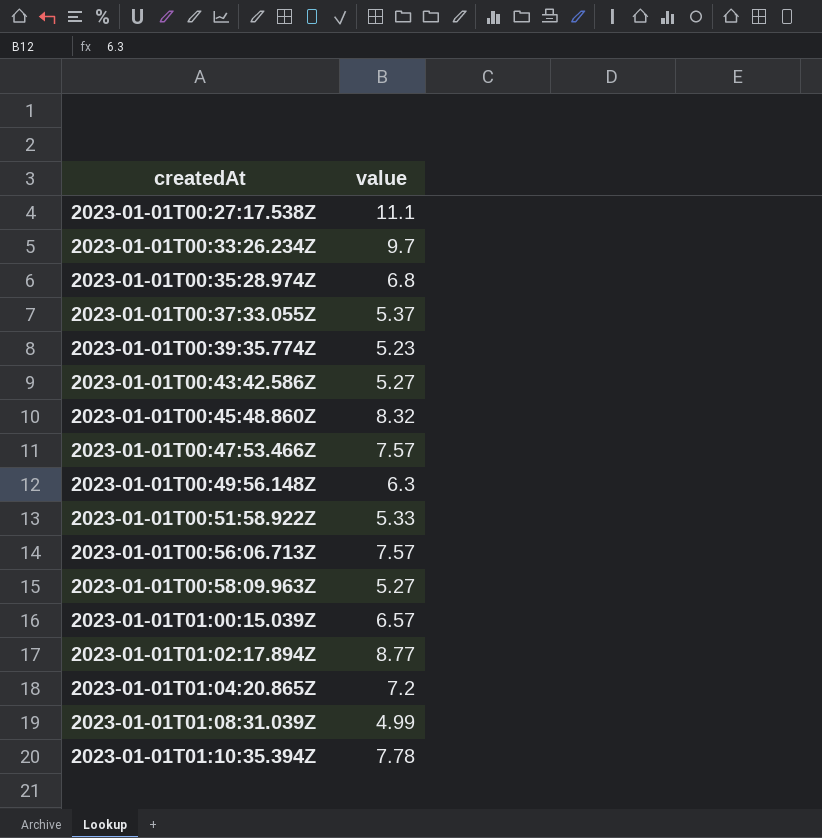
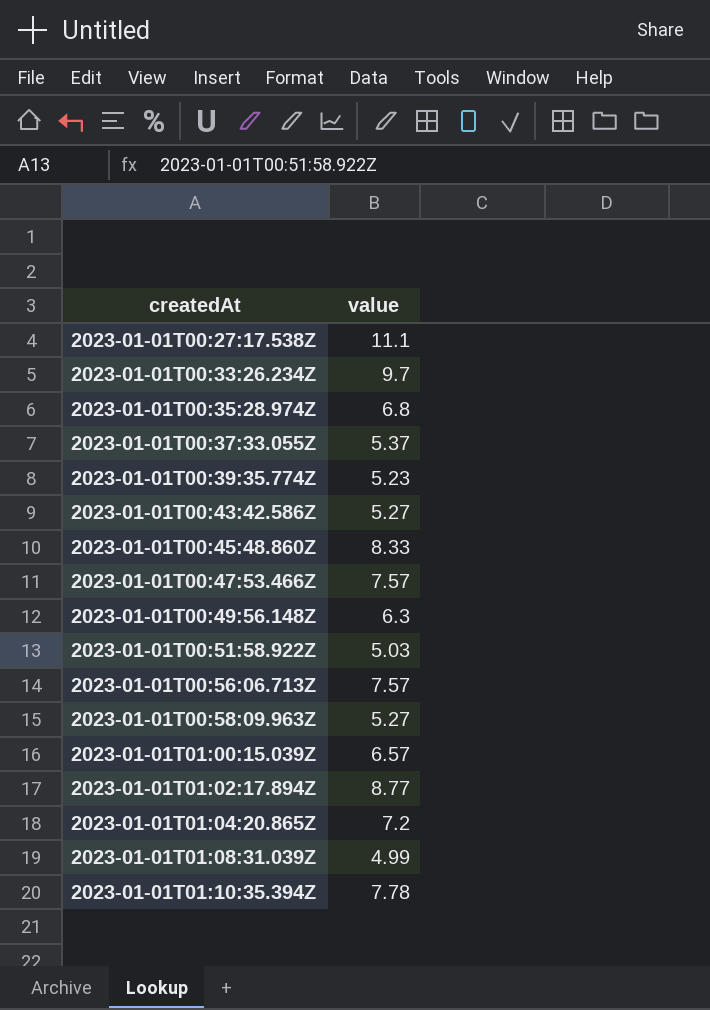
2023-01-01T00:45:48.860Z | value: 8.32 -> 8.33
2023-01-01T00:51:58.922Z | value: 5.33 -> 5.03

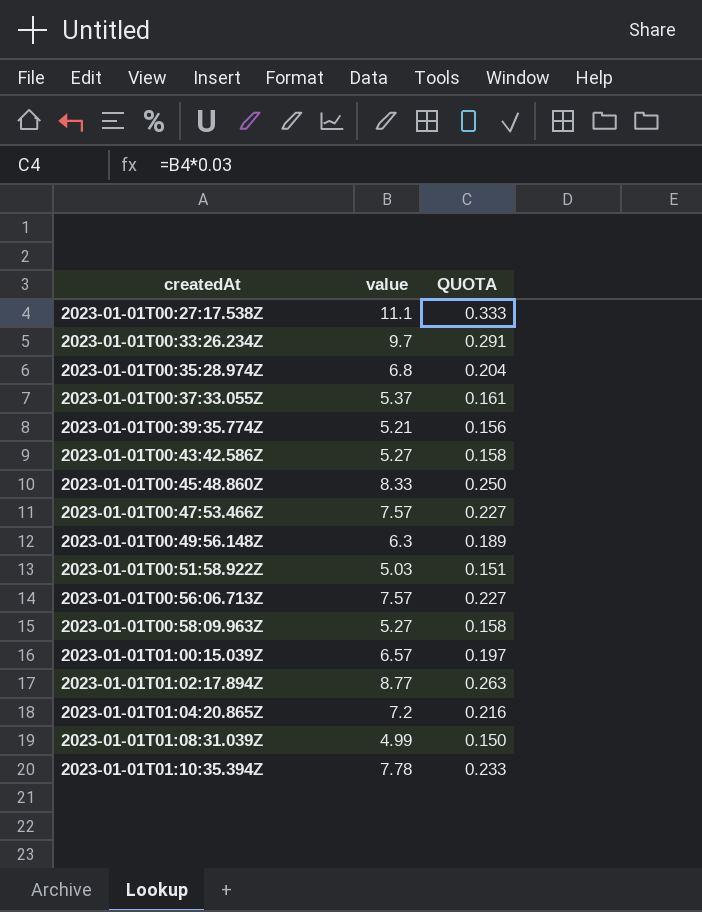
column QUOTA | formula: none -> [value] * 0.03
2023-01-01T00:39:35.774Z | value: 5.23 -> 5.21

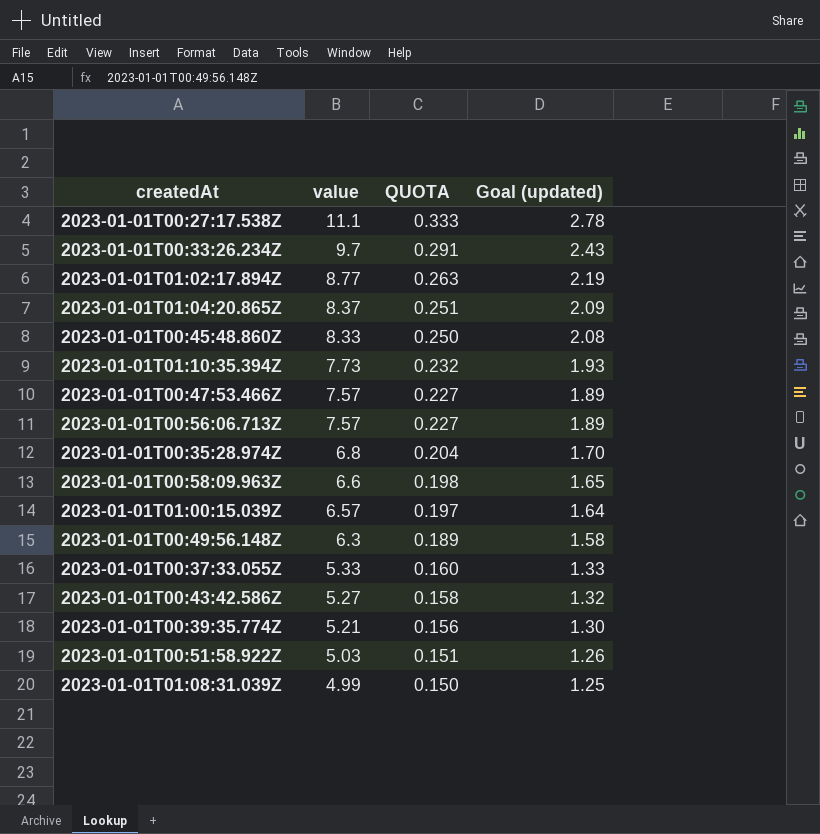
row order: createdAt ascending -> value descending
column Goal (updated) | formula: none -> [value] * 0.25
2023-01-01T01:04:20.865Z | value: 7.2 -> 8.37
2023-01-01T01:04:20.865Z | QUOTA: 0.216 -> 0.251
2023-01-01T01:10:35.394Z | value: 7.78 -> 7.73
2023-01-01T01:10:35.394Z | QUOTA: 0.233 -> 0.232
2023-01-01T00:58:09.963Z | value: 5.27 -> 6.6
2023-01-01T00:58:09.963Z | QUOTA: 0.158 -> 0.198
2023-01-01T00:37:33.055Z | value: 5.37 -> 5.33
2023-01-01T00:37:33.055Z | QUOTA: 0.161 -> 0.160

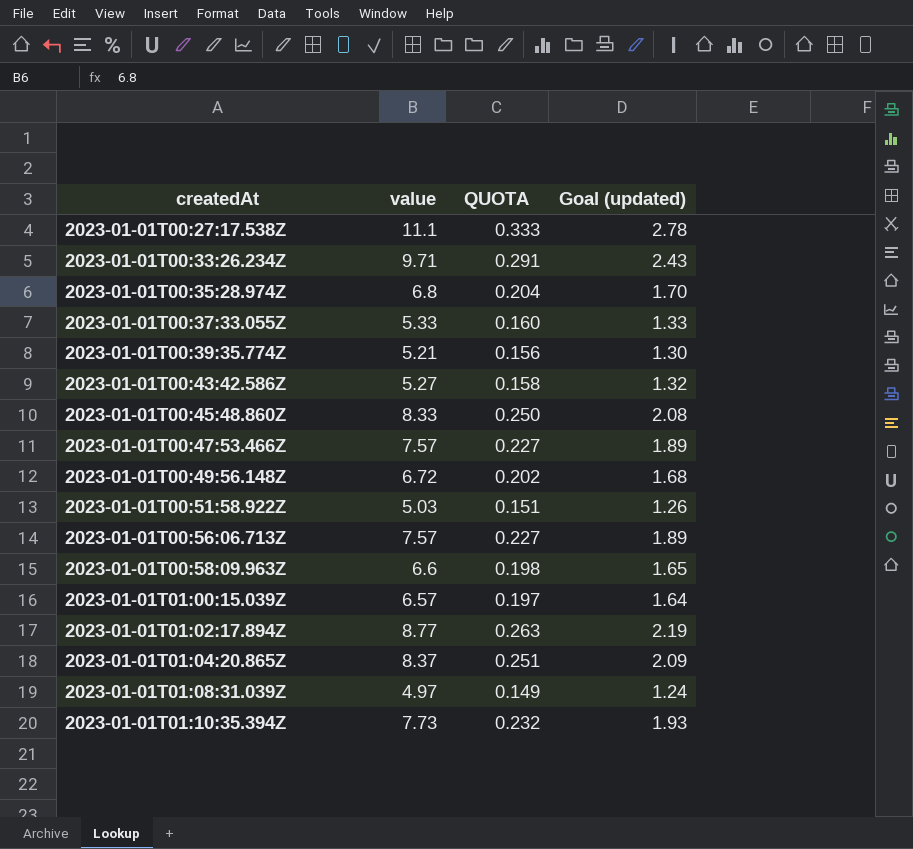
row order: value descending -> createdAt ascending
2023-01-01T00:33:26.234Z | value: 9.7 -> 9.71
2023-01-01T00:49:56.148Z | value: 6.3 -> 6.72
2023-01-01T00:49:56.148Z | QUOTA: 0.189 -> 0.202
2023-01-01T00:49:56.148Z | Goal (updated): 1.58 -> 1.68
2023-01-01T01:08:31.039Z | value: 4.99 -> 4.97
2023-01-01T01:08:31.039Z | QUOTA: 0.150 -> 0.149
2023-01-01T01:08:31.039Z | Goal (updated): 1.25 -> 1.24

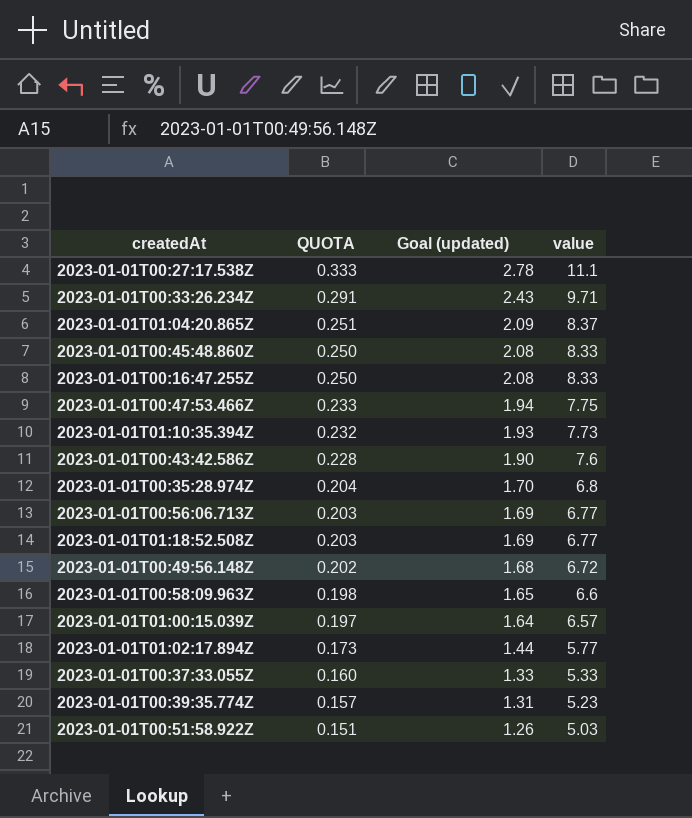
row order: createdAt ascending -> QUOTA descending
column value | position: 2 -> 4
row 2023-01-01T01:08:31.039Z: 4.97 | 0.149 | 1.24 -> none
row 2023-01-01T00:16:47.255Z: none -> 0.250 | 2.08 | 8.33
2023-01-01T00:47:53.466Z | QUOTA: 0.227 -> 0.233
2023-01-01T00:47:53.466Z | Goal (updated): 1.89 -> 1.94
2023-01-01T00:47:53.466Z | value: 7.57 -> 7.75
2023-01-01T00:43:42.586Z | QUOTA: 0.158 -> 0.228
2023-01-01T00:43:42.586Z | Goal (updated): 1.32 -> 1.90
2023-01-01T00:43:42.586Z | value: 5.27 -> 7.6
2023-01-01T00:56:06.713Z | QUOTA: 0.227 -> 0.203
2023-01-01T00:56:06.713Z | Goal (updated): 1.89 -> 1.69
2023-01-01T00:56:06.713Z | value: 7.57 -> 6.77
row 2023-01-01T01:18:52.508Z: none -> 0.203 | 1.69 | 6.77
2023-01-01T01:02:17.894Z | QUOTA: 0.263 -> 0.173
2023-01-01T01:02:17.894Z | Goal (updated): 2.19 -> 1.44
2023-01-01T01:02:17.894Z | value: 8.77 -> 5.77
2023-01-01T00:39:35.774Z | QUOTA: 0.156 -> 0.157
2023-01-01T00:39:35.774Z | Goal (updated): 1.30 -> 1.31
2023-01-01T00:39:35.774Z | value: 5.21 -> 5.23

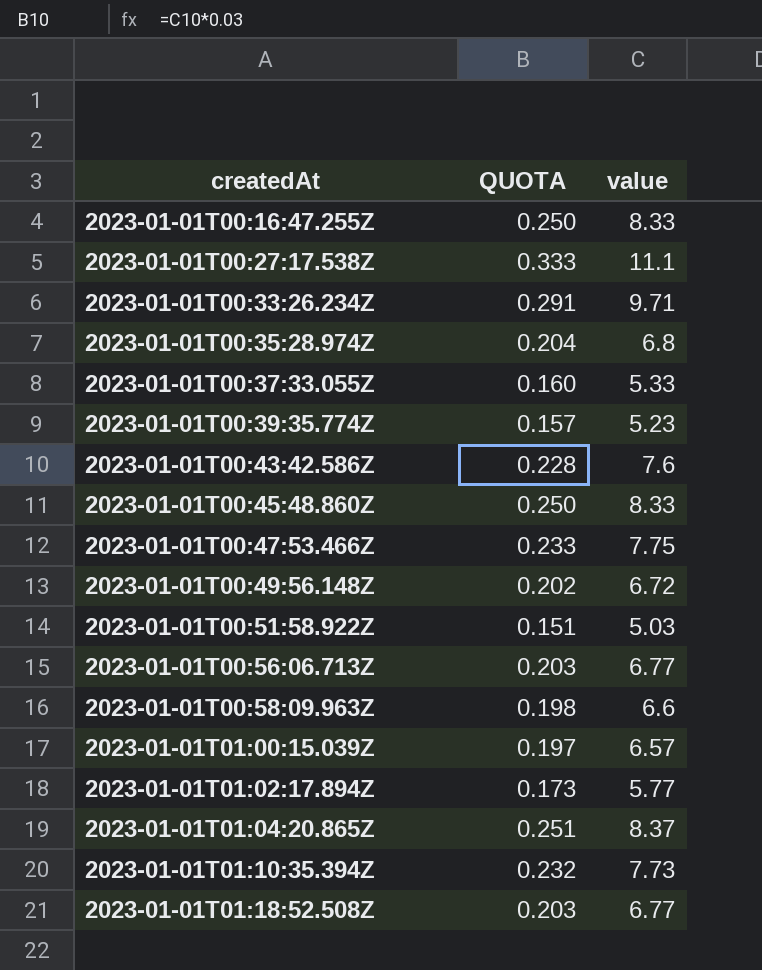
row order: QUOTA descending -> createdAt ascending
column Goal (updated) | formula: [value] * 0.25 -> none

